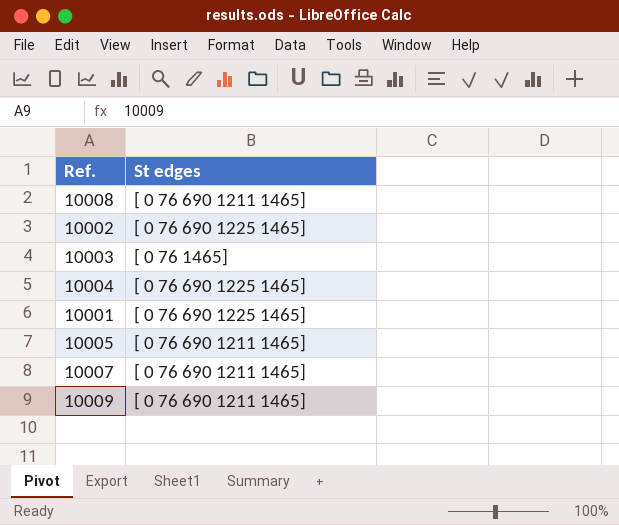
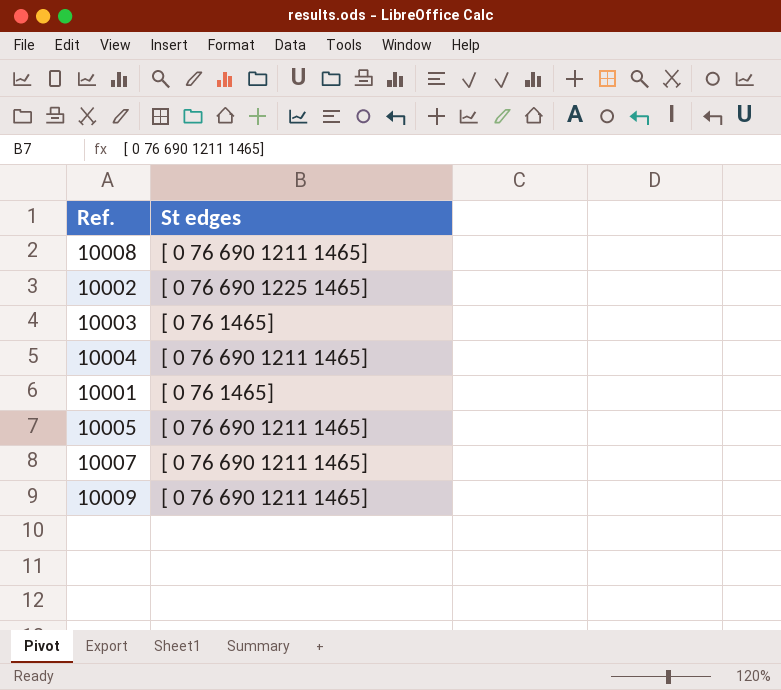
10004 | St edges: [ 0 76 690 1225 1465] -> [ 0 76 690 1211 1465]
10001 | St edges: [ 0 76 690 1225 1465] -> [ 0 76 1465]

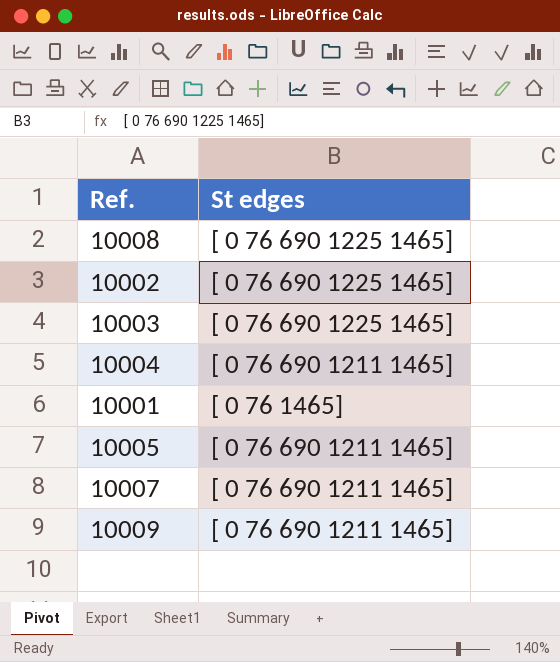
10008 | St edges: [ 0 76 690 1211 1465] -> [ 0 76 690 1225 1465]
10003 | St edges: [ 0 76 1465] -> [ 0 76 690 1225 1465]

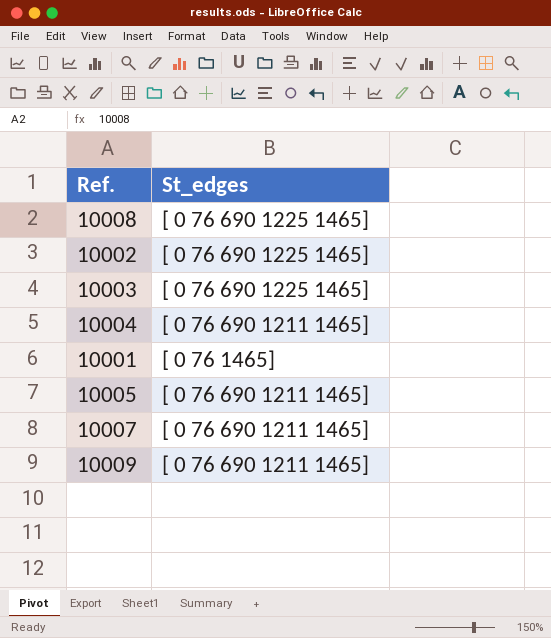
column name: St edges -> St_edges

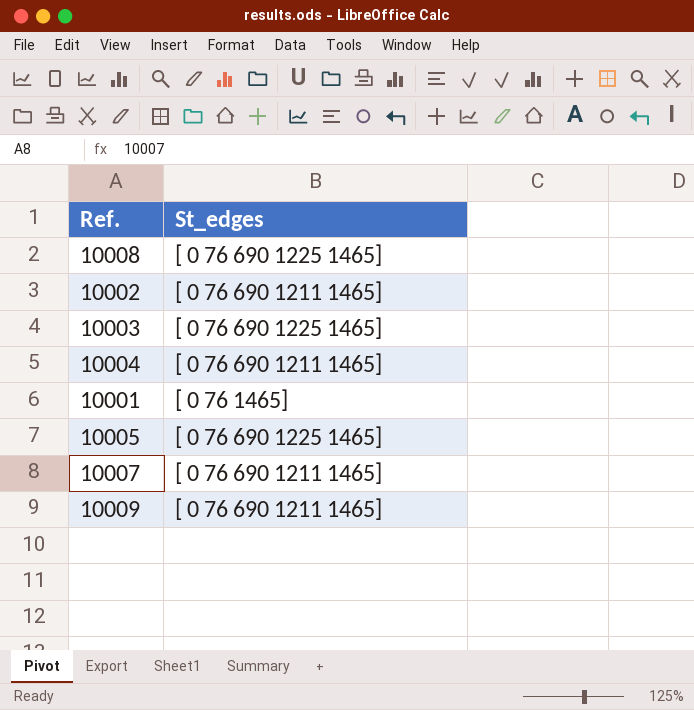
10002 | St_edges: [ 0 76 690 1225 1465] -> [ 0 76 690 1211 1465]
10005 | St_edges: [ 0 76 690 1211 1465] -> [ 0 76 690 1225 1465]

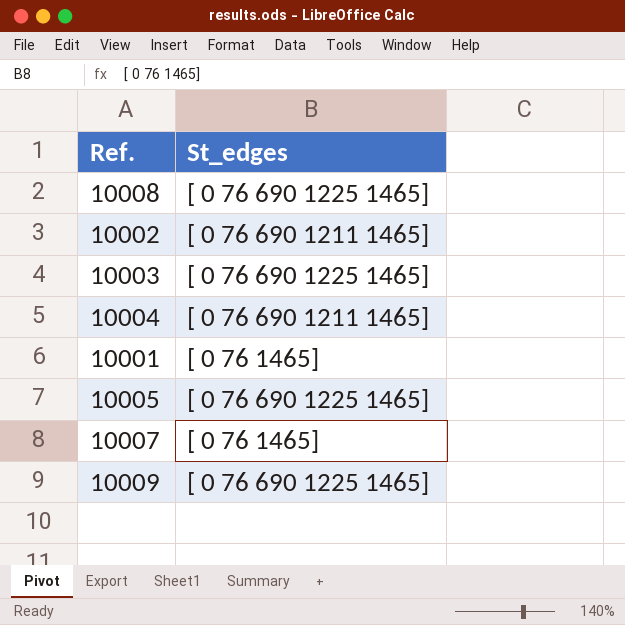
10007 | St_edges: [ 0 76 690 1211 1465] -> [ 0 76 1465]
10009 | St_edges: [ 0 76 690 1211 1465] -> [ 0 76 690 1225 1465]

